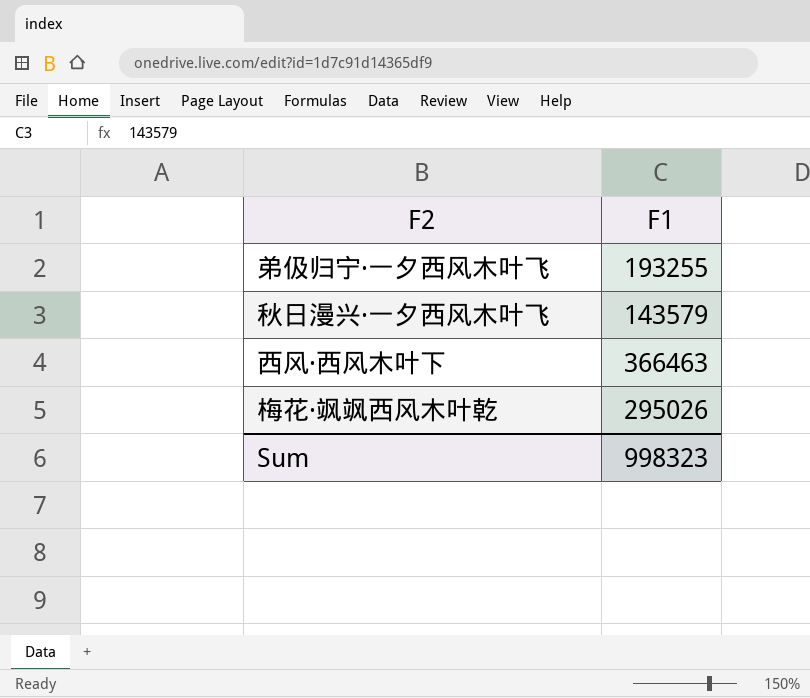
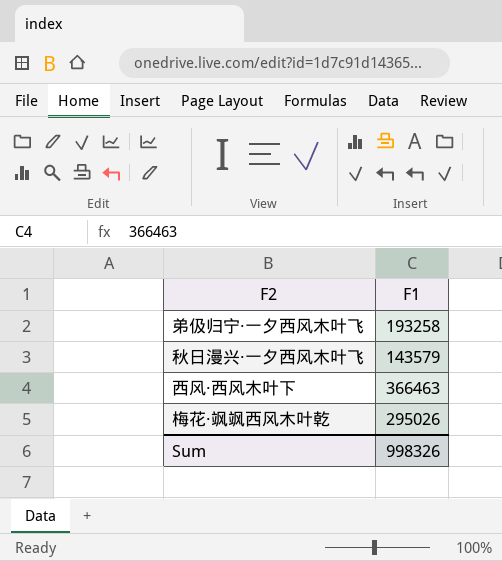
弟伋归宁·一夕西风木叶飞 | F1: 193255 -> 193258
Sum | F1: 998323 -> 998326

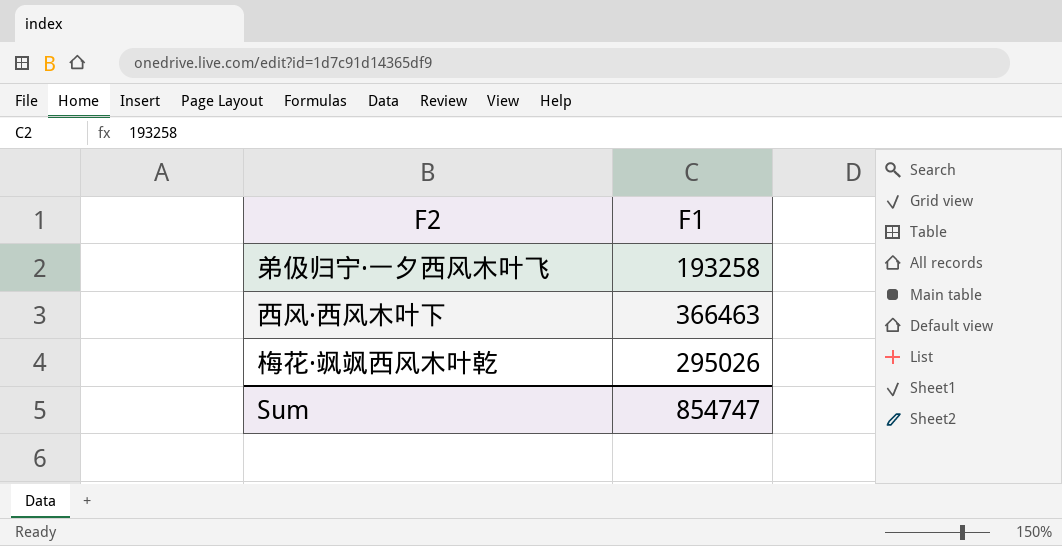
row 秋日漫兴·一夕西风木叶飞: 143579 -> none
Sum | F1: 998326 -> 854747

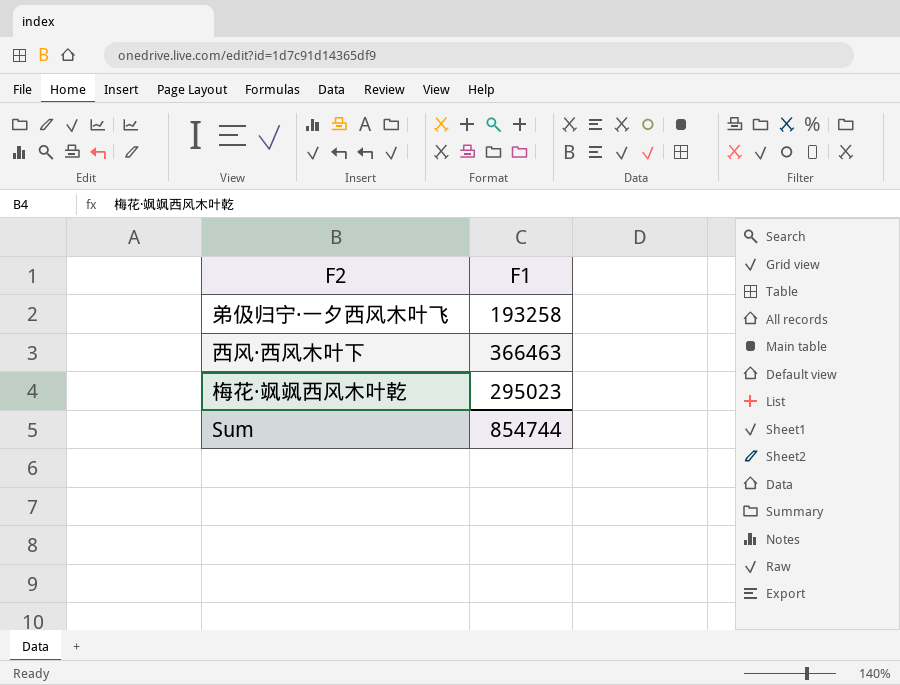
梅花·飒飒西风木叶乾 | F1: 295026 -> 295023
Sum | F1: 854747 -> 854744

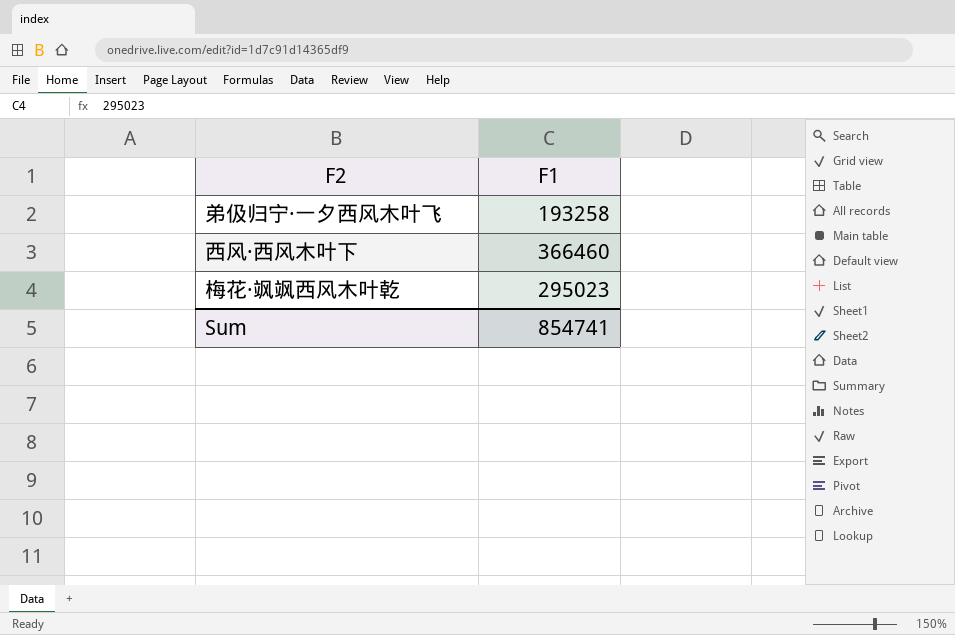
西风·西风木叶下 | F1: 366463 -> 366460
Sum | F1: 854744 -> 854741

